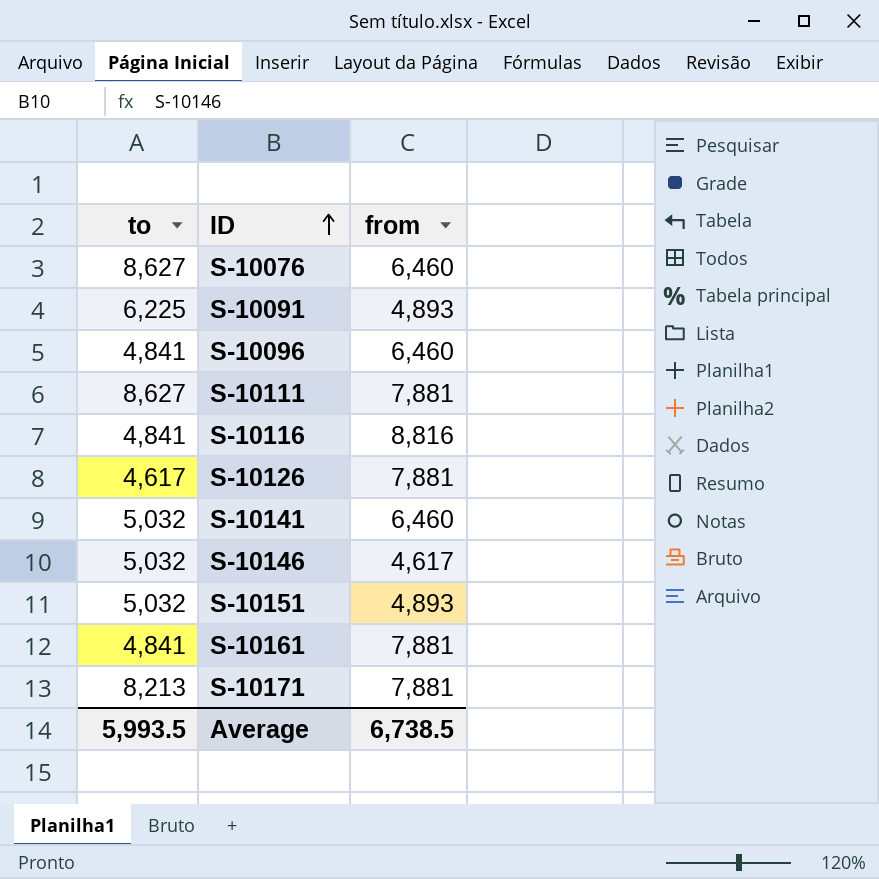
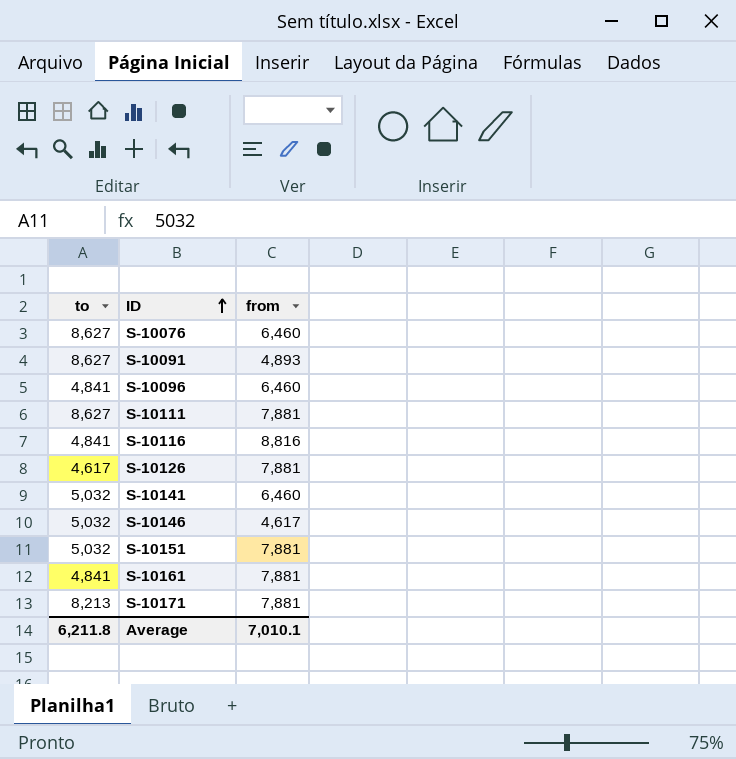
S-10091 | to: 6,225 -> 8,627
S-10151 | from: 4,893 -> 7,881
Average | to: 5,993.5 -> 6,211.8
Average | from: 6,738.5 -> 7,010.1

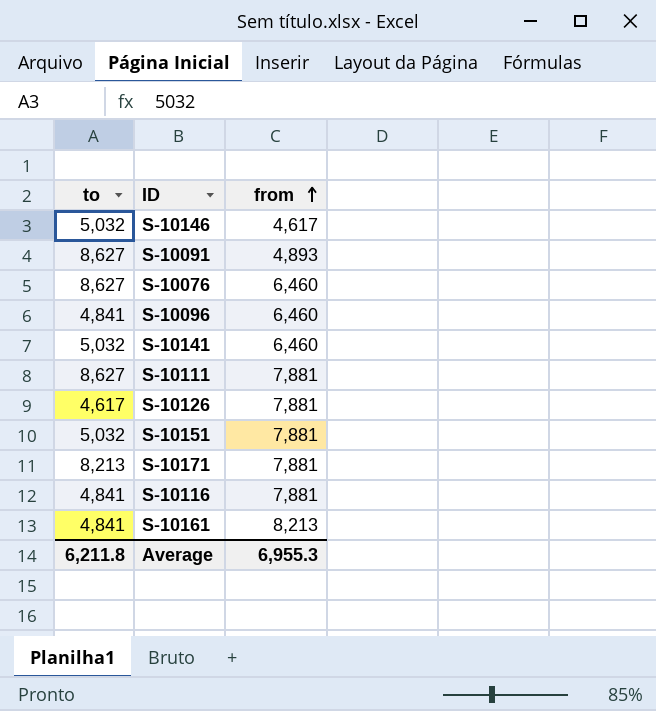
row order: ID ascending -> from ascending
S-10116 | from: 8,816 -> 7,881
S-10161 | from: 7,881 -> 8,213
Average | from: 7,010.1 -> 6,955.3

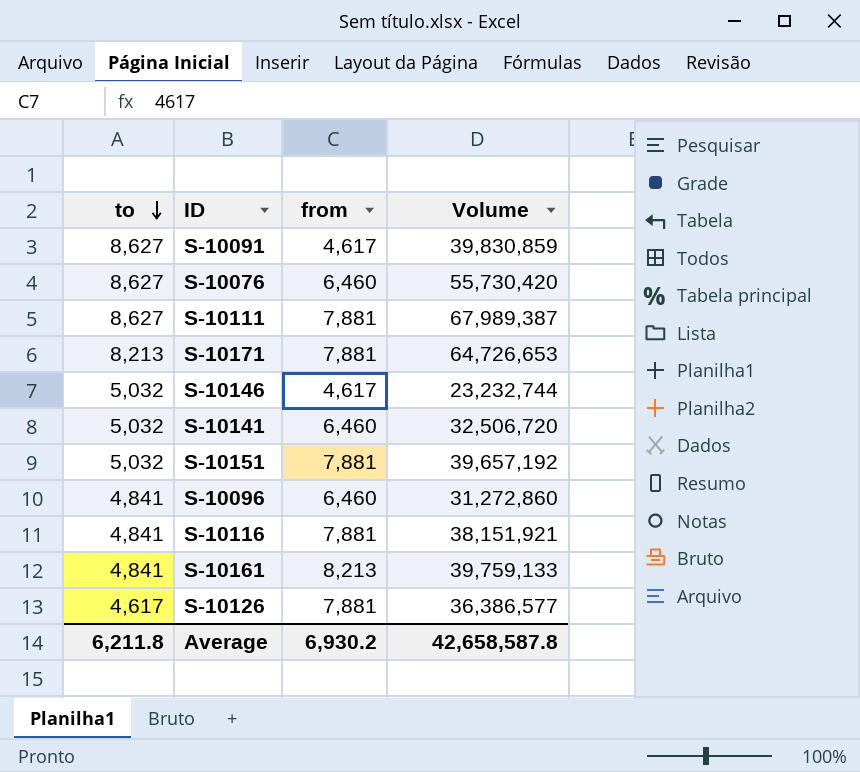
row order: from ascending -> to descending
column Volume | formula: none -> [to] * [from]
S-10091 | from: 4,893 -> 4,617
Average | from: 6,955.3 -> 6,930.2

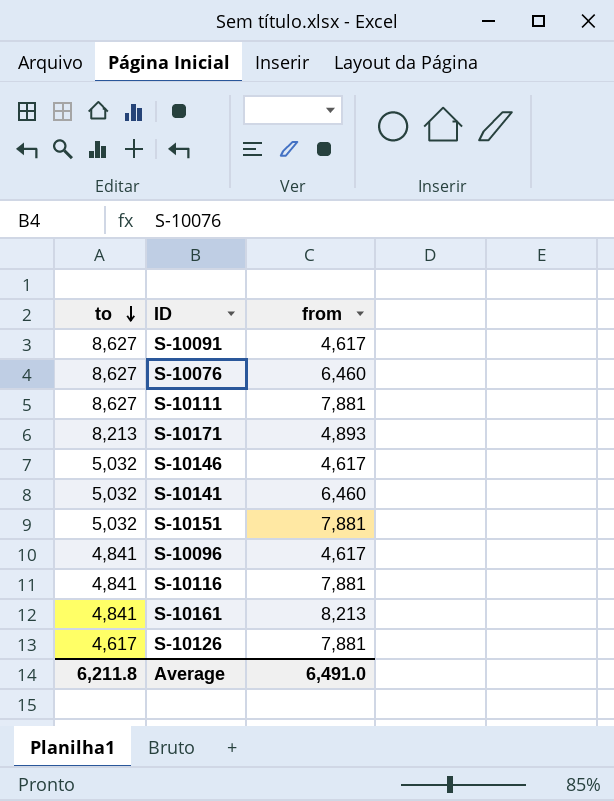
column Volume | formula: [to] * [from] -> none
S-10171 | from: 7,881 -> 4,893
S-10096 | from: 6,460 -> 4,617
Average | from: 6,930.2 -> 6,491.0

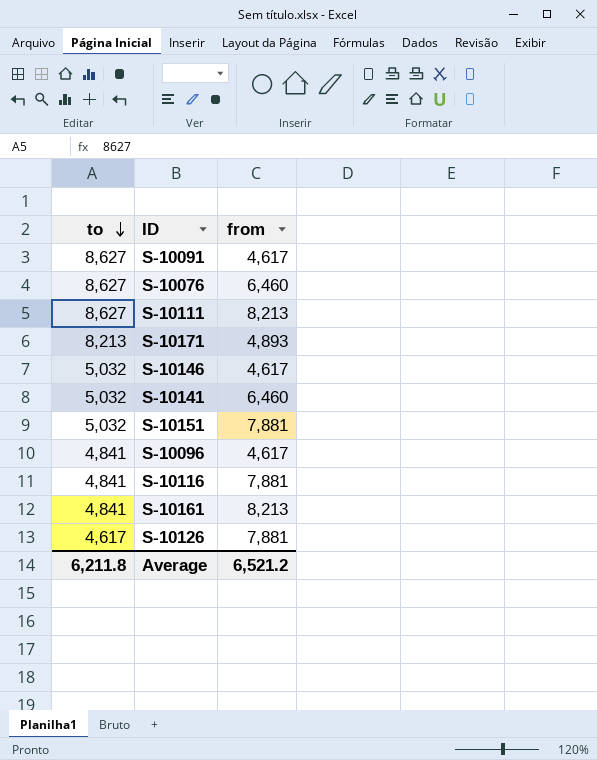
S-10111 | from: 7,881 -> 8,213
Average | from: 6,491.0 -> 6,521.2

